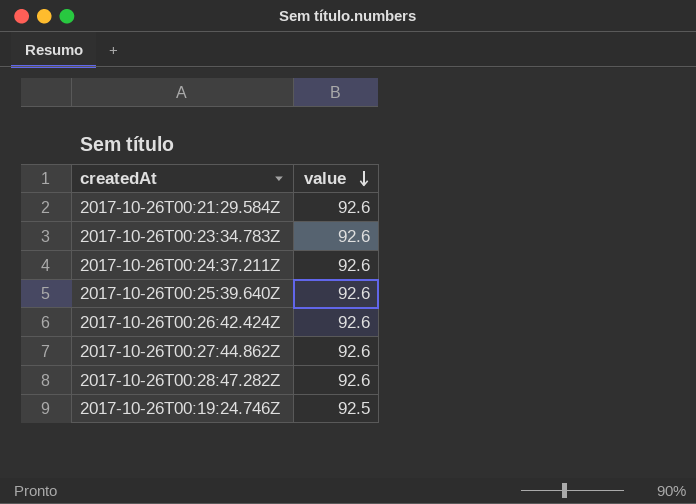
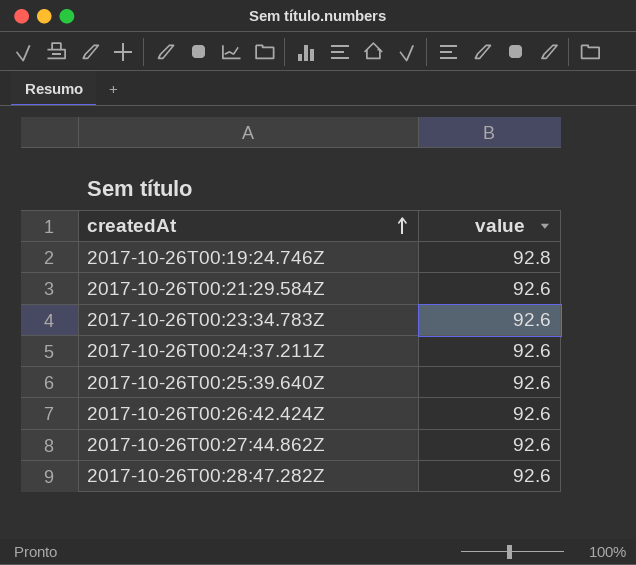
row order: value descending -> createdAt ascending
2017-10-26T00:19:24.746Z | value: 92.5 -> 92.8

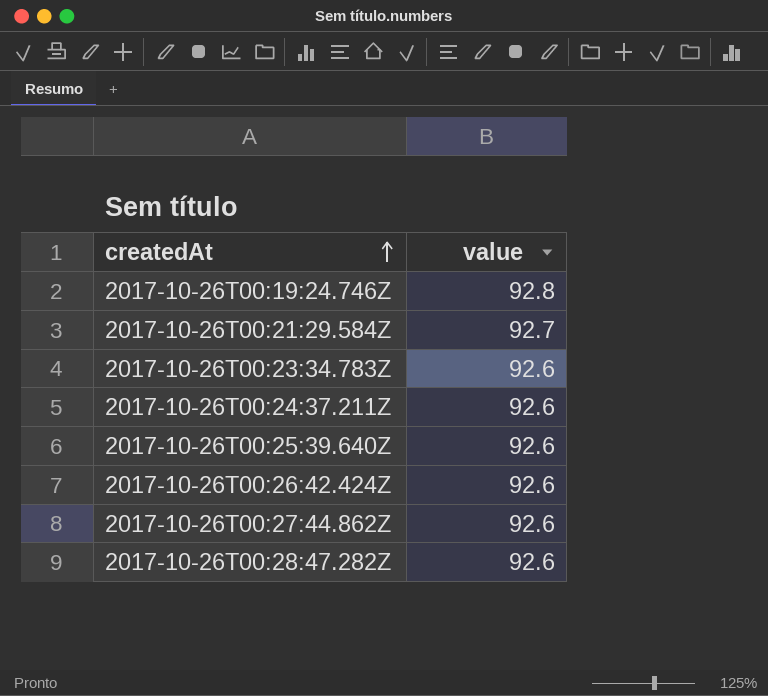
2017-10-26T00:21:29.584Z | value: 92.6 -> 92.7

